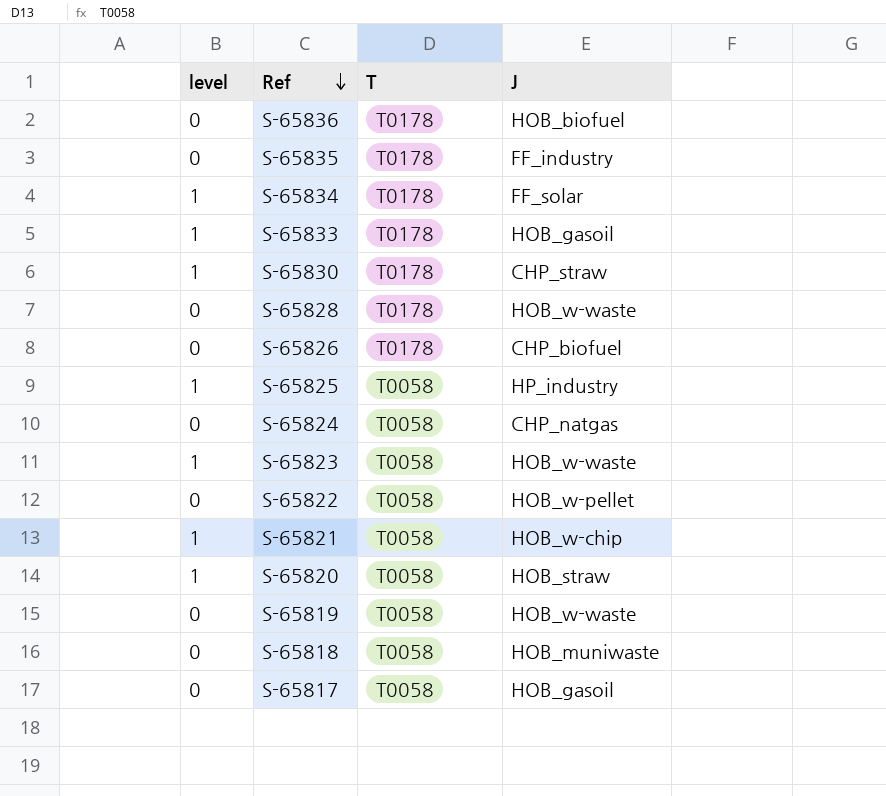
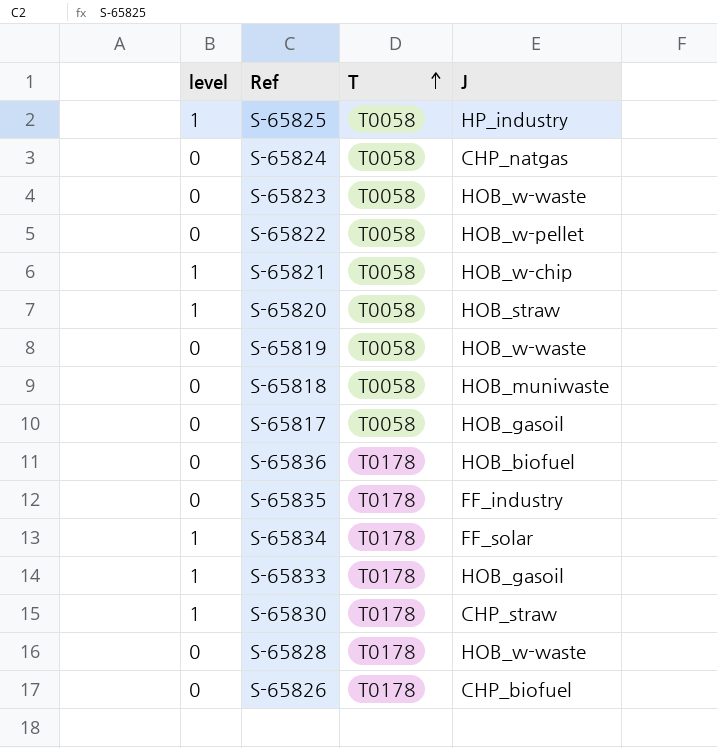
row order: Ref descending -> T ascending
S-65823 | level: 1 -> 0

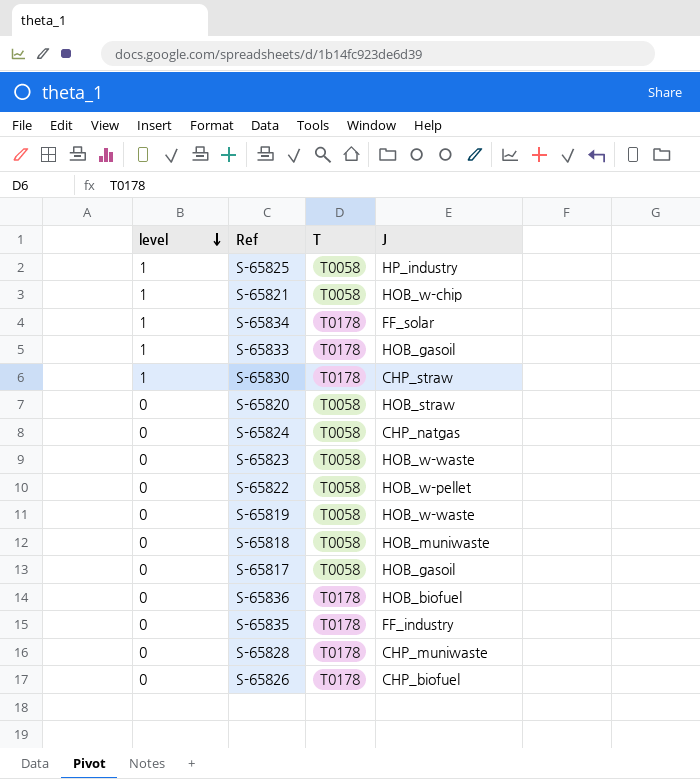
row order: T ascending -> level descending
S-65820 | level: 1 -> 0
S-65828 | J: HOB_w-waste -> CHP_muniwaste

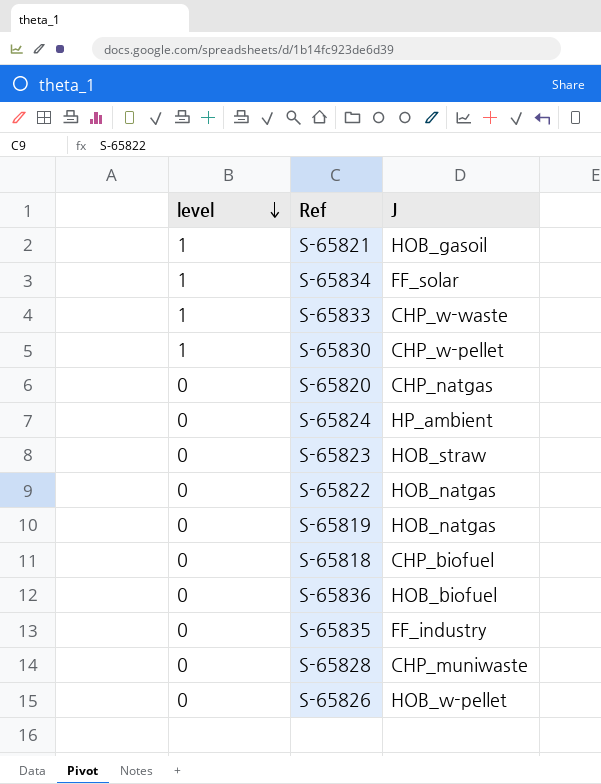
column T | position: 3 -> none
row S-65825: 1 | T0058 | HP_industry -> none
row S-65817: 0 | T0058 | HOB_gasoil -> none
S-65821 | J: HOB_w-chip -> HOB_gasoil
S-65833 | J: HOB_gasoil -> CHP_w-waste
S-65830 | J: CHP_straw -> CHP_w-pellet
S-65820 | J: HOB_straw -> CHP_natgas
S-65824 | J: CHP_natgas -> HP_ambient
S-65823 | J: HOB_w-waste -> HOB_straw
S-65822 | J: HOB_w-pellet -> HOB_natgas
S-65819 | J: HOB_w-waste -> HOB_natgas
S-65818 | J: HOB_muniwaste -> CHP_biofuel
S-65826 | J: CHP_biofuel -> HOB_w-pellet

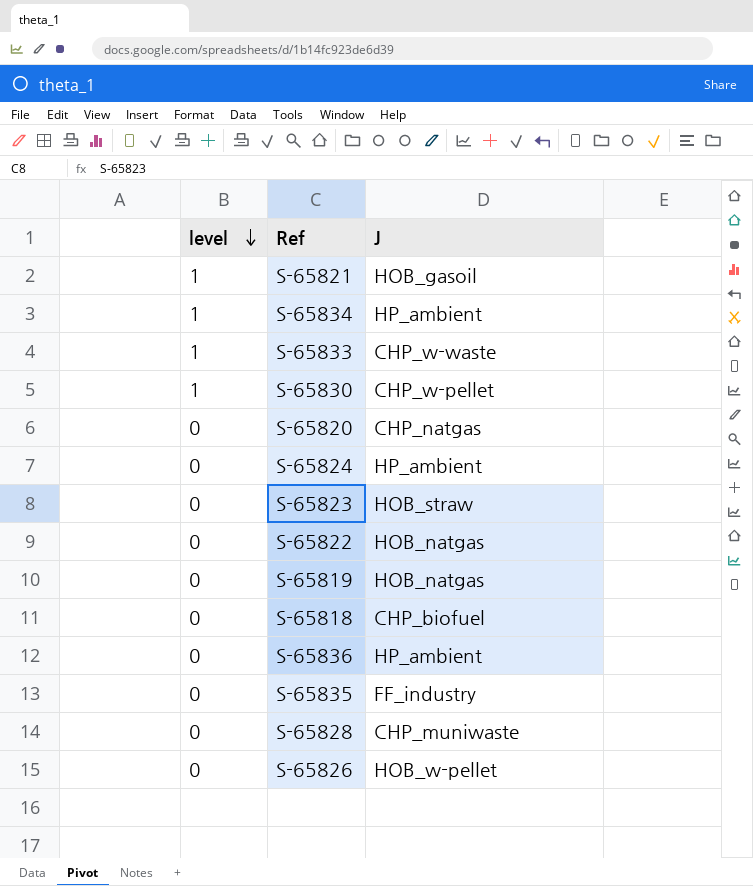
S-65834 | J: FF_solar -> HP_ambient
S-65836 | J: HOB_biofuel -> HP_ambient

